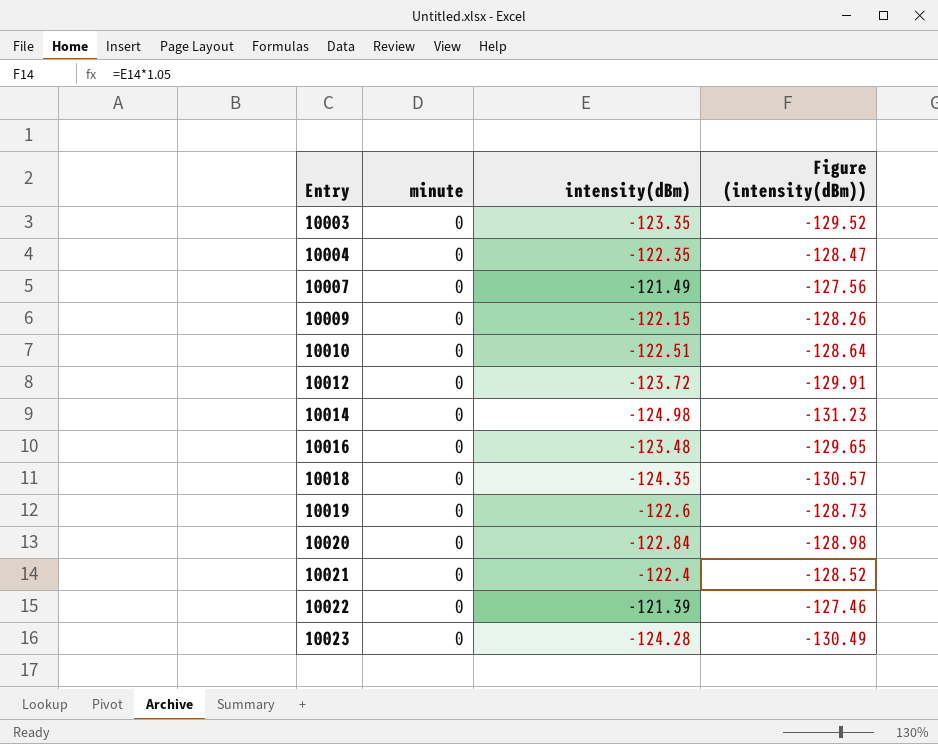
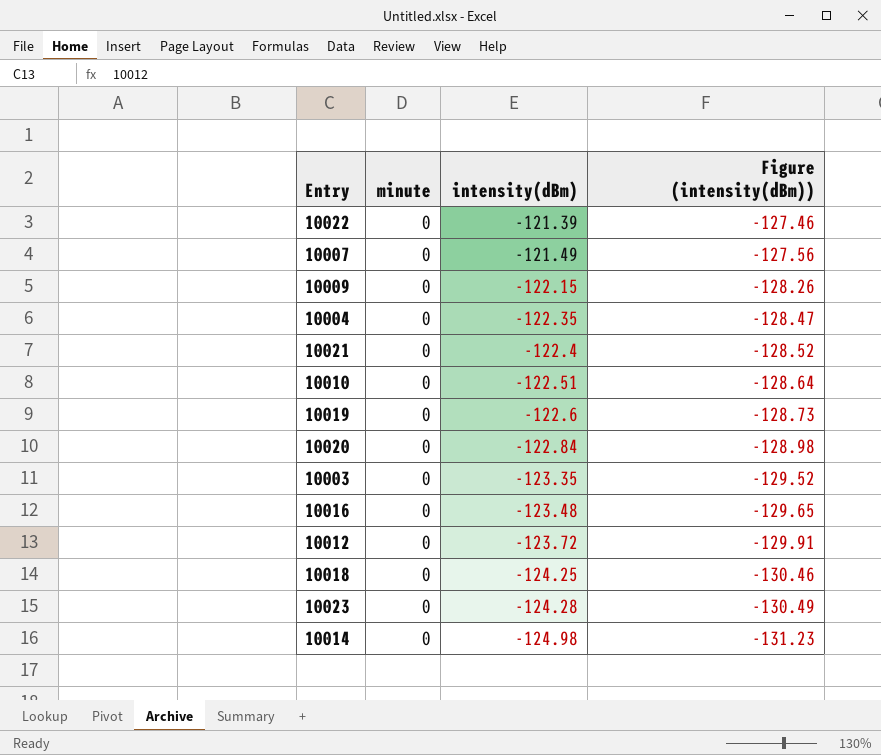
row order: Entry ascending -> intensity(dBm) descending
10018 | intensity(dBm): -124.35 -> -124.25
10018 | Figure (intensity(dBm)): -130.57 -> -130.46

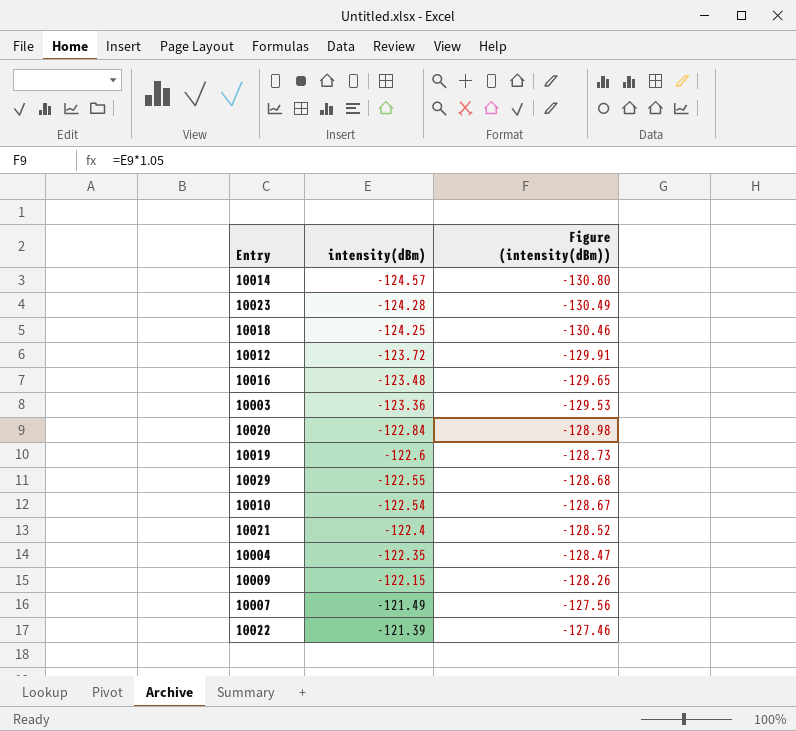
row order: intensity(dBm) descending -> intensity(dBm) ascending
column minute | position: 2 -> none
10014 | intensity(dBm): -124.98 -> -124.57
10014 | Figure (intensity(dBm)): -131.23 -> -130.80
10003 | intensity(dBm): -123.35 -> -123.36
10003 | Figure (intensity(dBm)): -129.52 -> -129.53
row 10029: none -> -122.55 | -128.68
10010 | intensity(dBm): -122.51 -> -122.54
10010 | Figure (intensity(dBm)): -128.64 -> -128.67

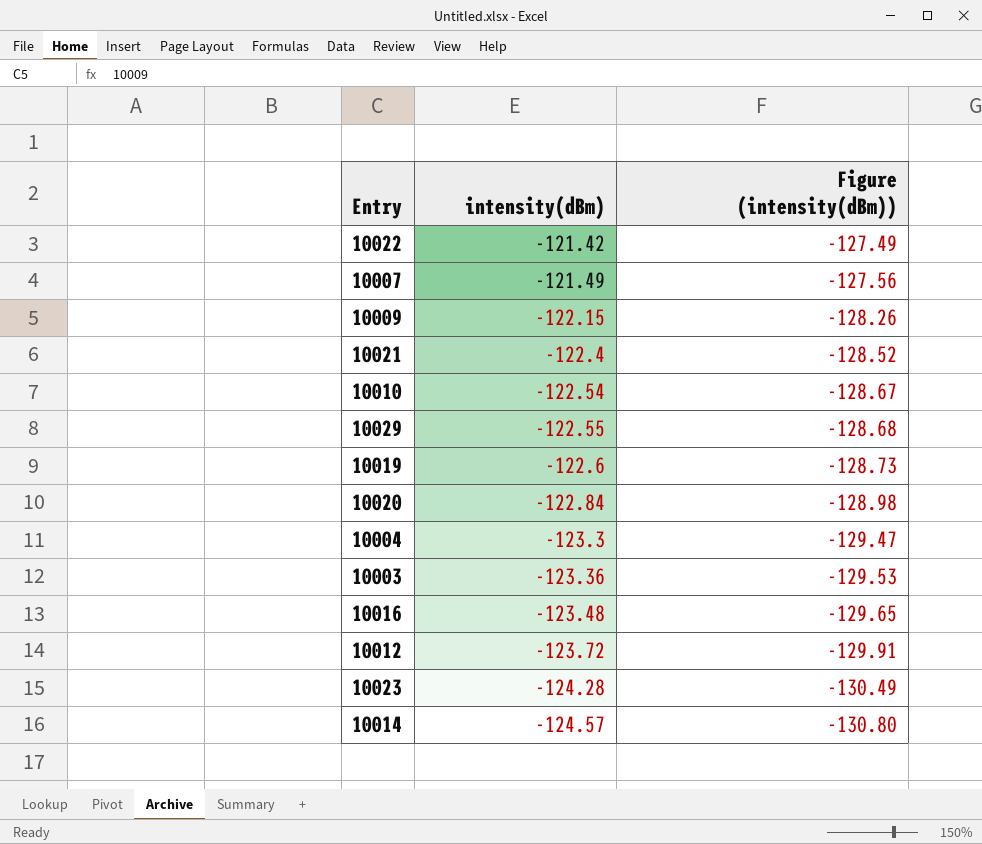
row order: intensity(dBm) ascending -> intensity(dBm) descending
row 10018: -124.25 | -130.46 -> none
10022 | intensity(dBm): -121.39 -> -121.42
10022 | Figure (intensity(dBm)): -127.46 -> -127.49
10004 | intensity(dBm): -122.35 -> -123.3
10004 | Figure (intensity(dBm)): -128.47 -> -129.47

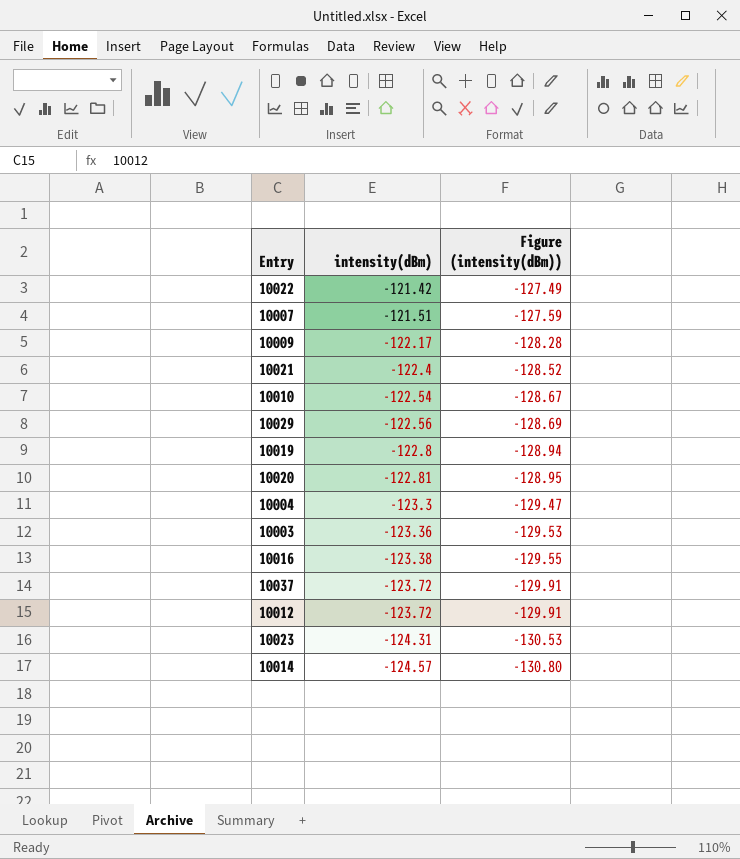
10007 | intensity(dBm): -121.49 -> -121.51
10007 | Figure (intensity(dBm)): -127.56 -> -127.59
10009 | intensity(dBm): -122.15 -> -122.17
10009 | Figure (intensity(dBm)): -128.26 -> -128.28
10029 | intensity(dBm): -122.55 -> -122.56
10029 | Figure (intensity(dBm)): -128.68 -> -128.69
10019 | intensity(dBm): -122.6 -> -122.8
10019 | Figure (intensity(dBm)): -128.73 -> -128.94
10020 | intensity(dBm): -122.84 -> -122.81
10020 | Figure (intensity(dBm)): -128.98 -> -128.95
10016 | intensity(dBm): -123.48 -> -123.38
10016 | Figure (intensity(dBm)): -129.65 -> -129.55
row 10037: none -> -123.72 | -129.91
10023 | intensity(dBm): -124.28 -> -124.31
10023 | Figure (intensity(dBm)): -130.49 -> -130.53

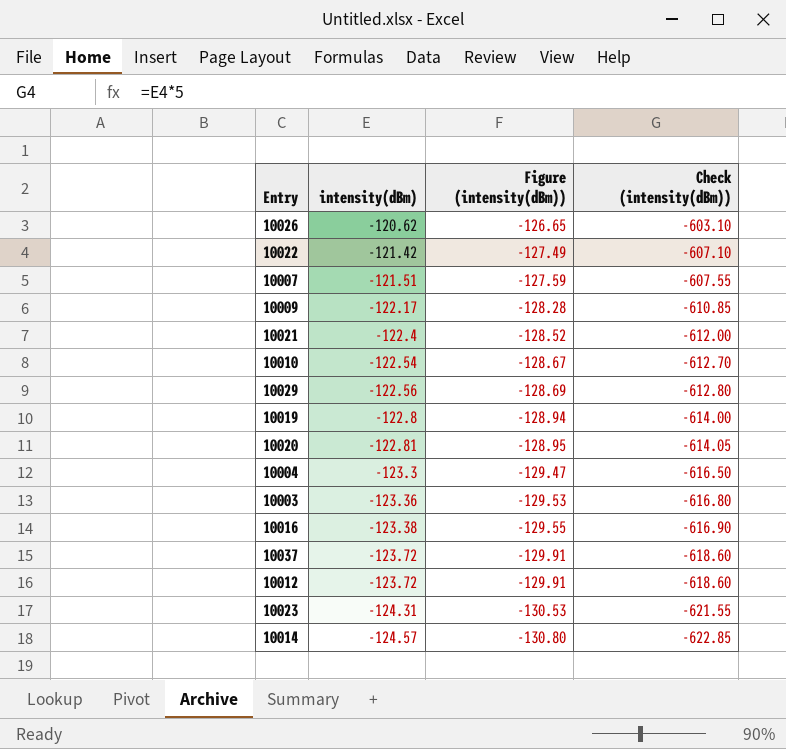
column Check (intensity(dBm)) | formula: none -> [intensity(dBm)] * 5
row 10026: none -> -120.62 | -126.65 | -603.10

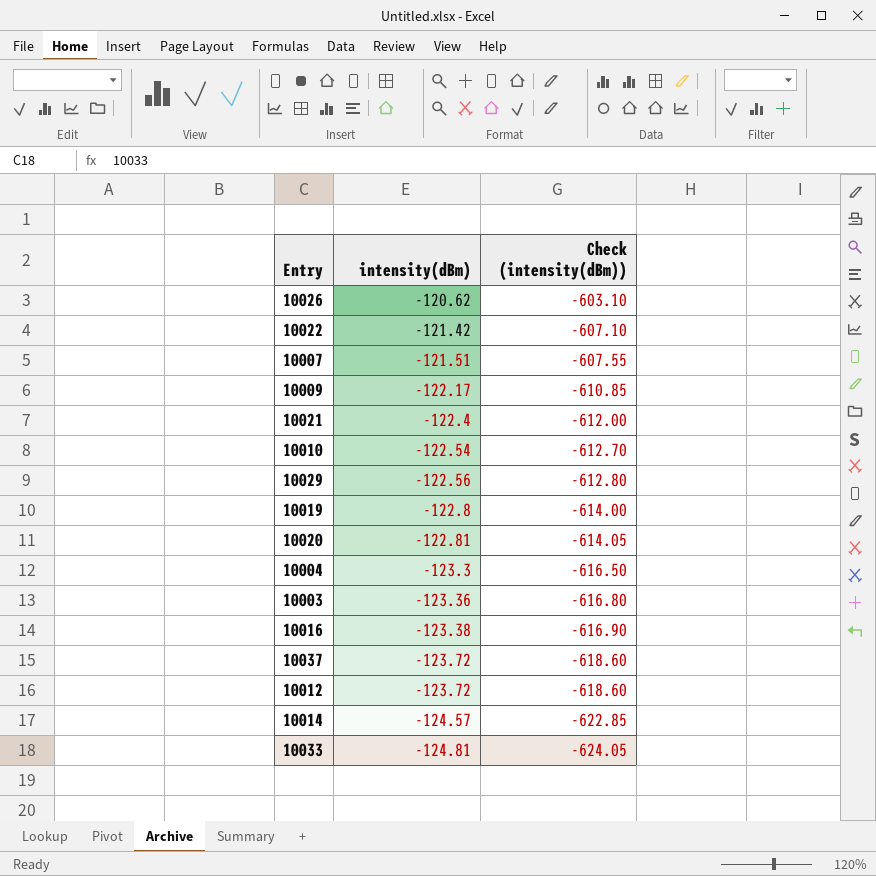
column Figure (intensity(dBm)) | formula: [intensity(dBm)] * 1.05 -> none
row 10023: -124.31 | -130.53 | -621.55 -> none
row 10033: none -> -124.81 | -624.05

